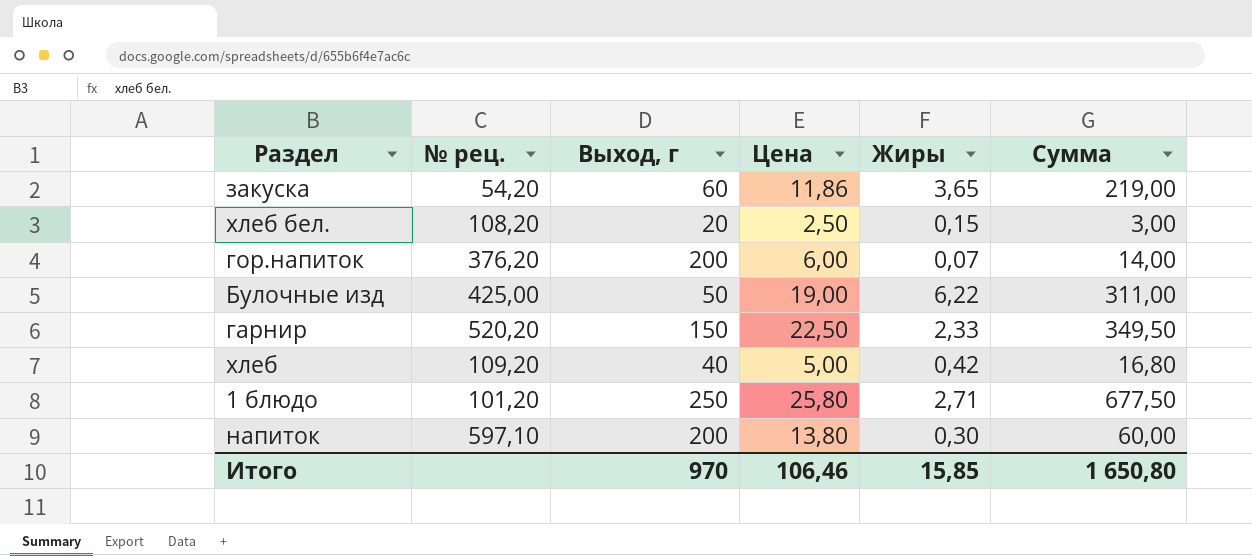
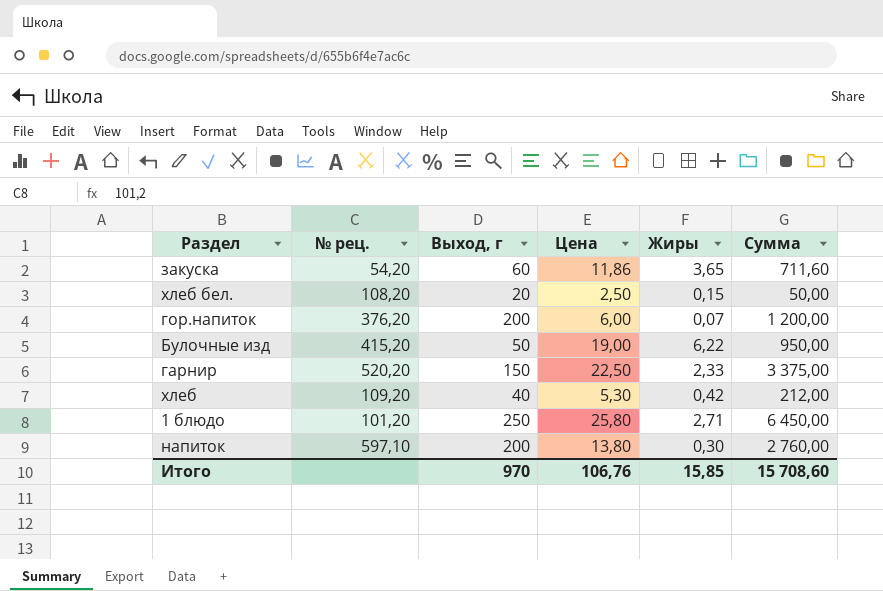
column Сумма | formula: [Выход, г] * [Жиры] -> [Выход, г] * [Цена]
Булочные изд | № рец.: 425,00 -> 415,20
хлеб | Цена: 5,00 -> 5,30
Итого | Цена: 106,46 -> 106,76
Итого | Сумма: 1 650,80 -> 15 708,60

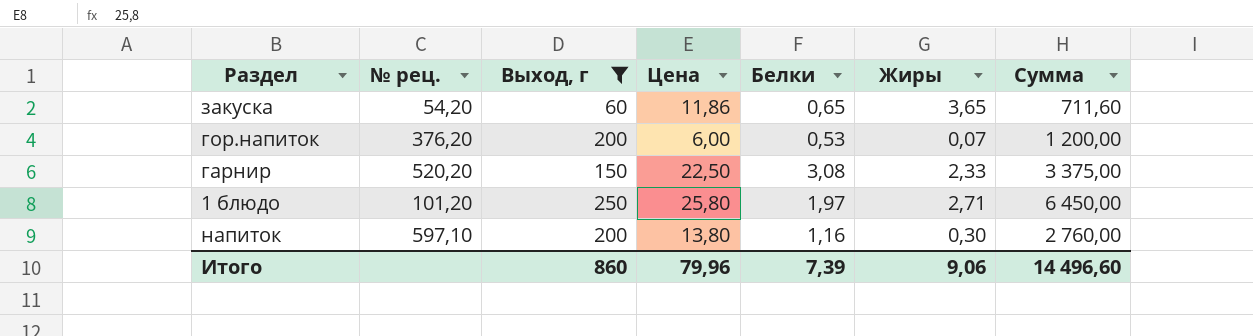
filter: none -> Выход, г >= 60
column Белки | position: none -> 5
Итого | Выход, г: 970 -> 860
Итого | Цена: 106,76 -> 79,96
Итого | Жиры: 15,85 -> 9,06
Итого | Сумма: 15 708,60 -> 14 496,60

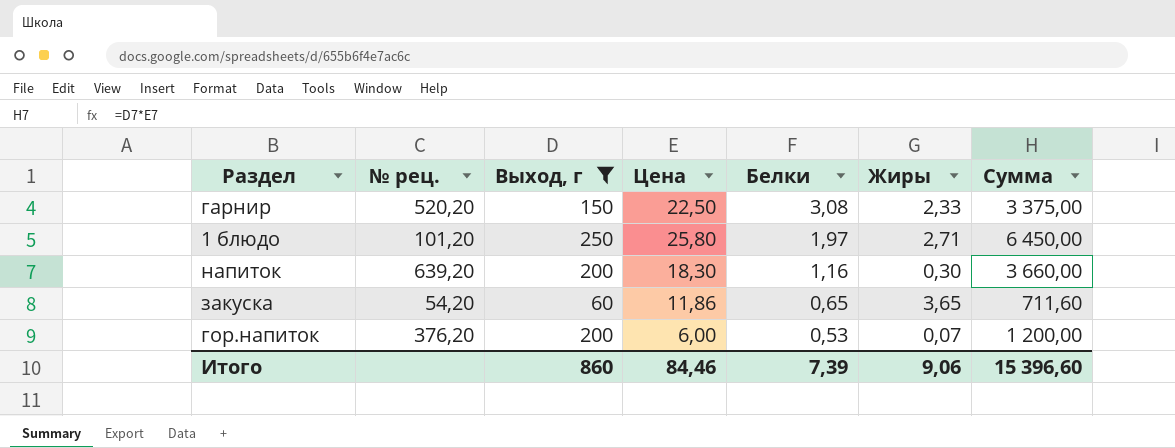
row order: none -> Белки descending
напиток | № рец.: 597,10 -> 639,20
напиток | Цена: 13,80 -> 18,30
напиток | Сумма: 2 760,00 -> 3 660,00
Итого | Цена: 79,96 -> 84,46
Итого | Сумма: 14 496,60 -> 15 396,60

